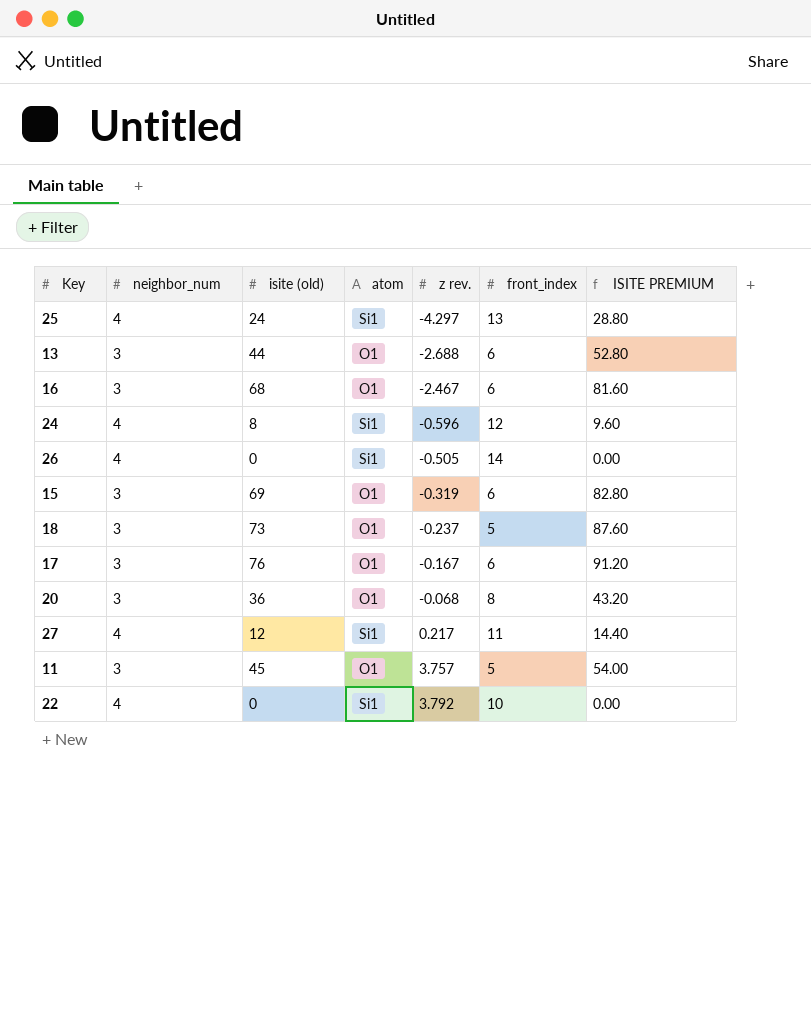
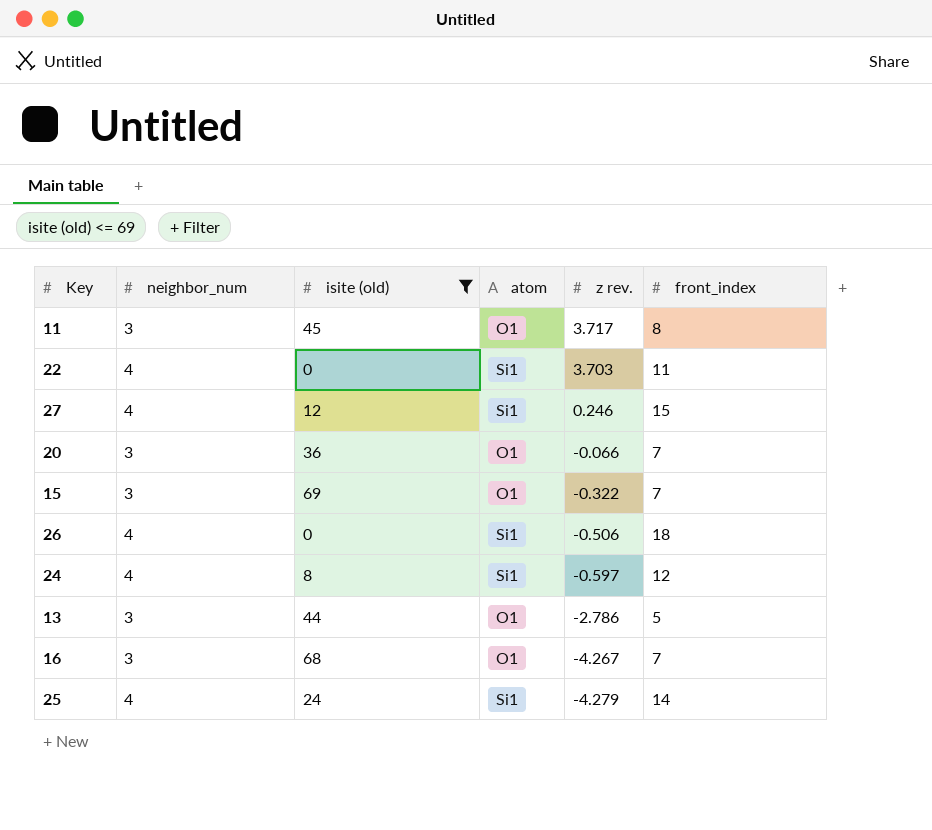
filter: none -> isite (old) <= 69
row order: z rev. ascending -> z rev. descending
column ISITE PREMIUM | formula: [isite (old)] * 1.2 -> none
11 | z rev.: 3.757 -> 3.717
11 | front_index: 5 -> 8
22 | z rev.: 3.792 -> 3.703
22 | front_index: 10 -> 11
27 | z rev.: 0.217 -> 0.246
27 | front_index: 11 -> 15
20 | z rev.: -0.068 -> -0.066
20 | front_index: 8 -> 7
15 | z rev.: -0.319 -> -0.322
15 | front_index: 6 -> 7
26 | z rev.: -0.505 -> -0.506
26 | front_index: 14 -> 18
24 | z rev.: -0.596 -> -0.597
13 | z rev.: -2.688 -> -2.786
13 | front_index: 6 -> 5
16 | z rev.: -2.467 -> -4.267
16 | front_index: 6 -> 7
25 | z rev.: -4.297 -> -4.279
25 | front_index: 13 -> 14

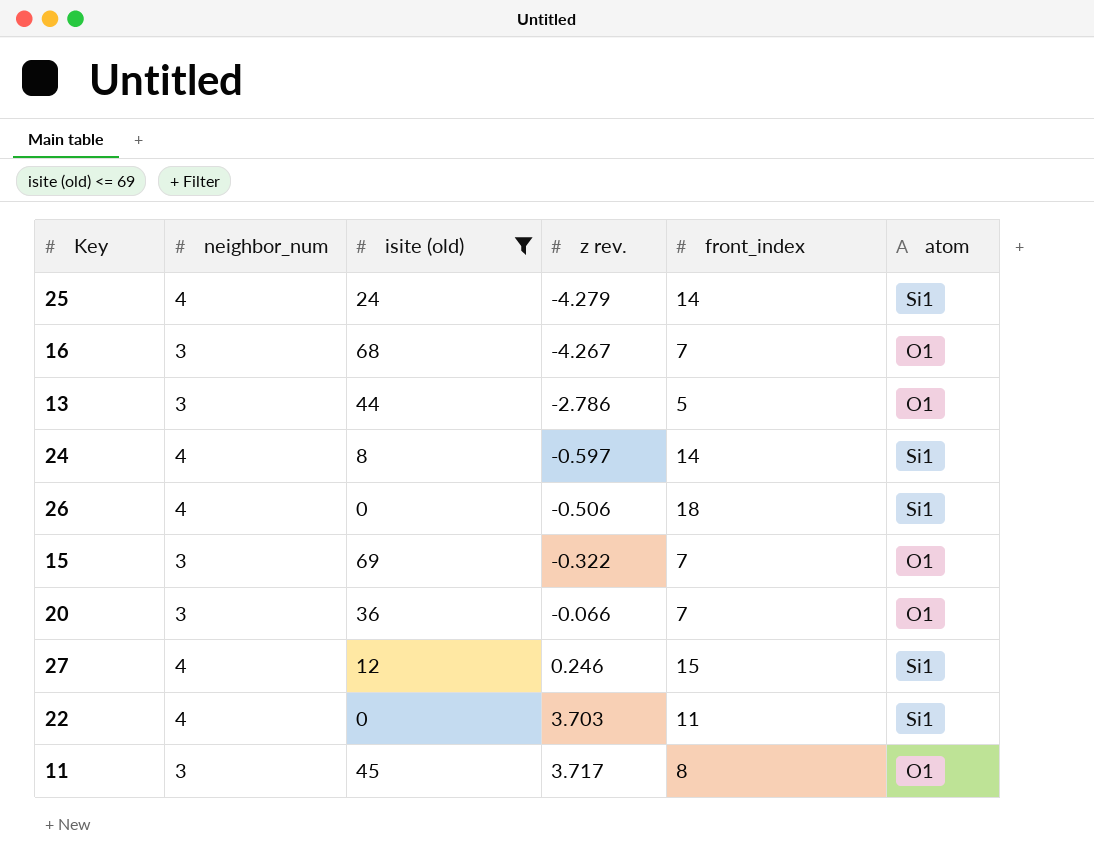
row order: z rev. descending -> z rev. ascending
column atom | position: 4 -> 6
24 | front_index: 12 -> 14

